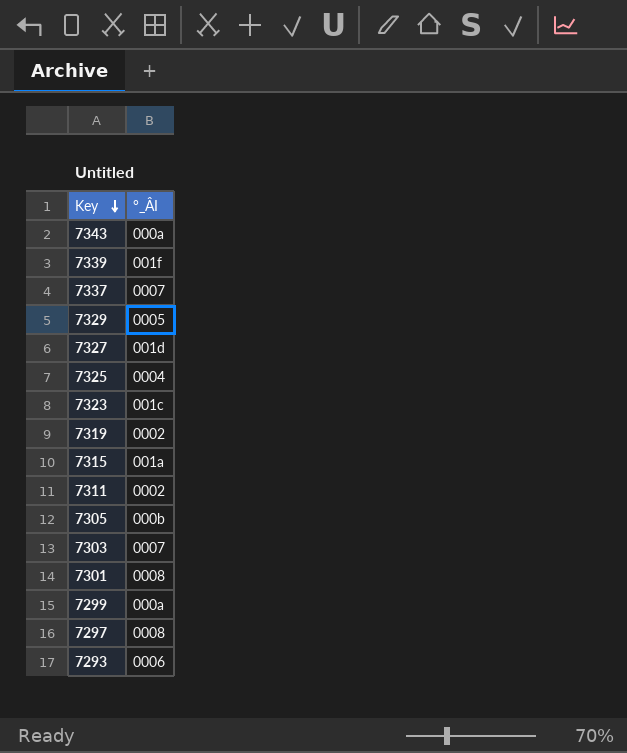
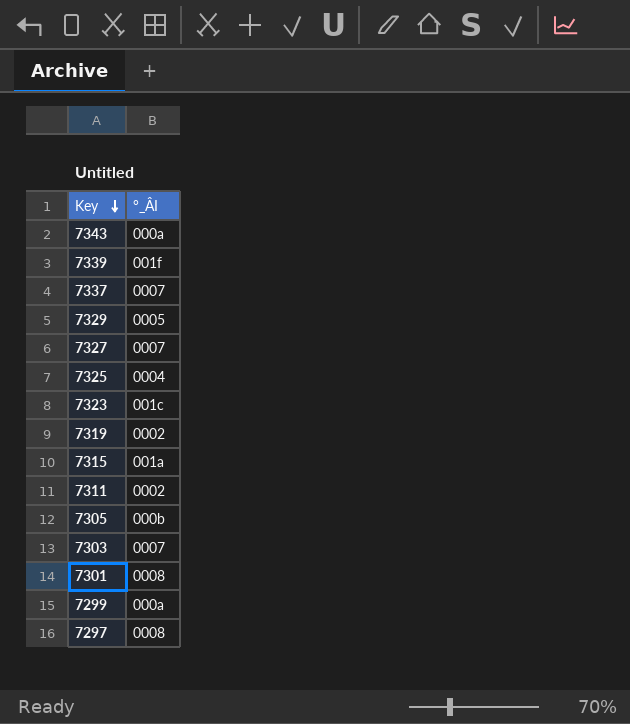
row 7293: 0006 -> none
7327 | °_ÂI: 001d -> 0007

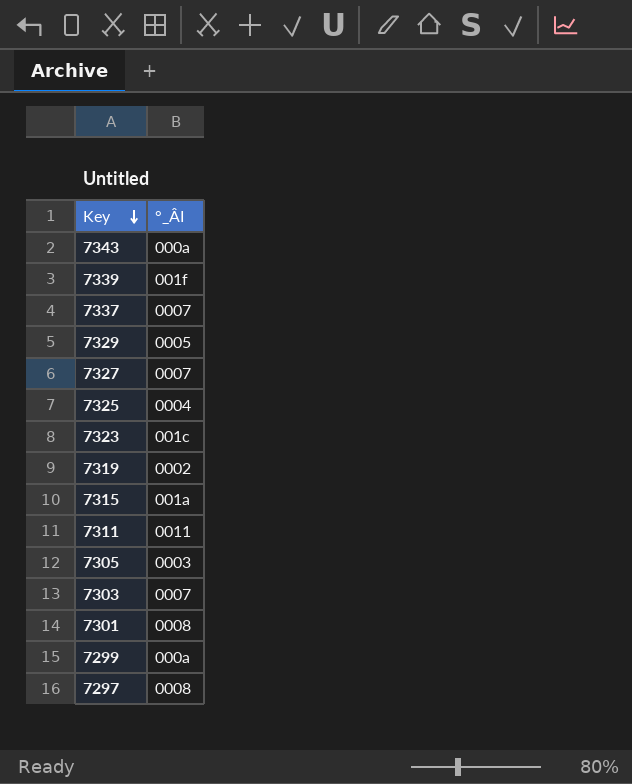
7311 | °_ÂI: 0002 -> 0011
7305 | °_ÂI: 000b -> 0003

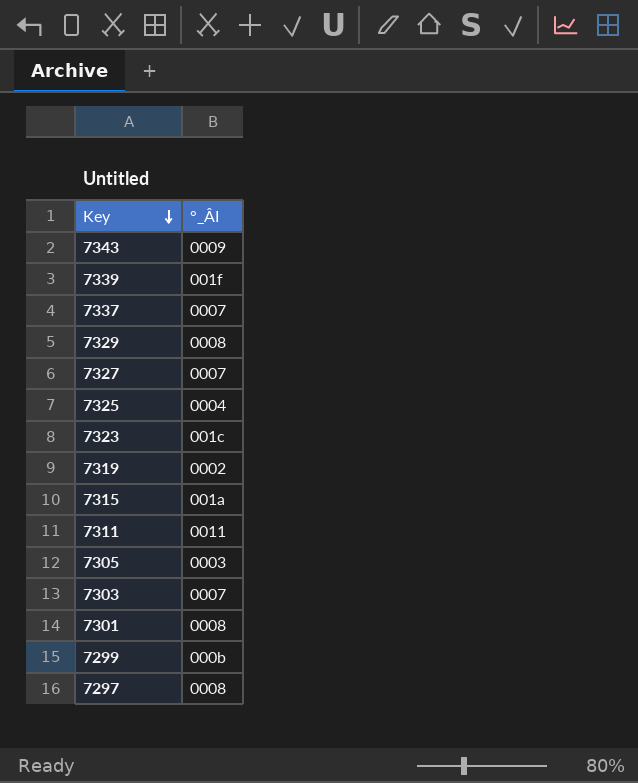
7343 | °_ÂI: 000a -> 0009
7329 | °_ÂI: 0005 -> 0008
7299 | °_ÂI: 000a -> 000b

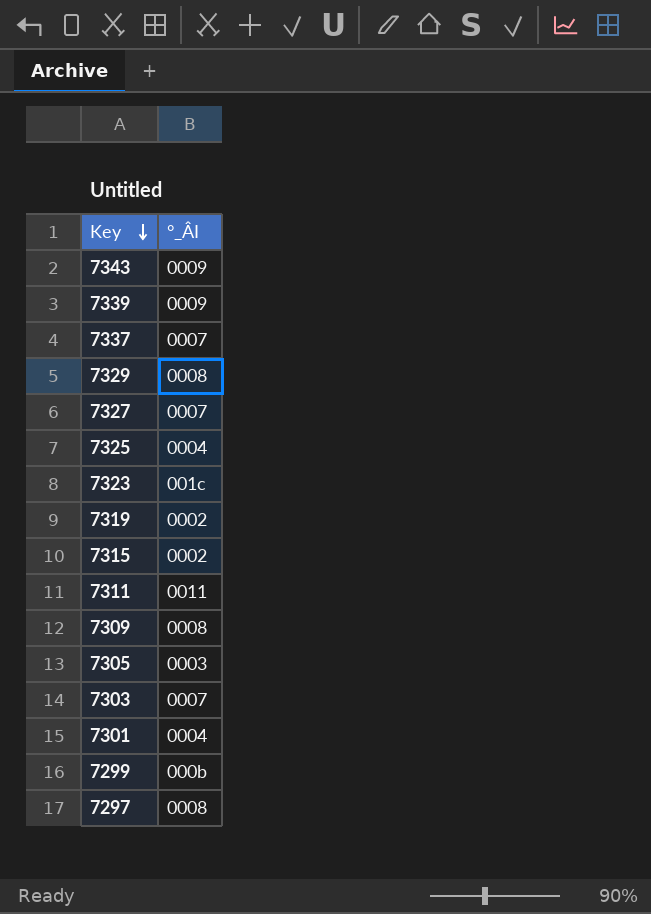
7339 | °_ÂI: 001f -> 0009
7315 | °_ÂI: 001a -> 0002
row 7309: none -> 0008
7301 | °_ÂI: 0008 -> 0004

